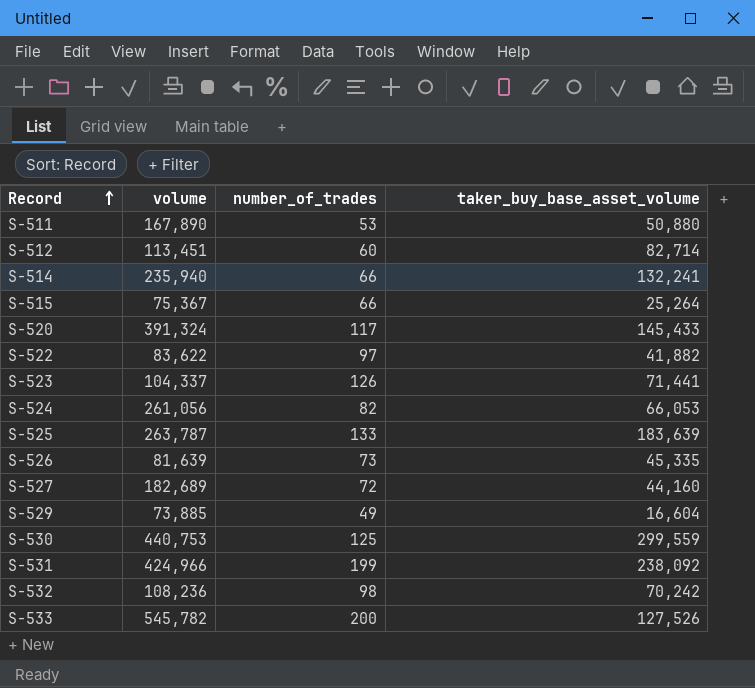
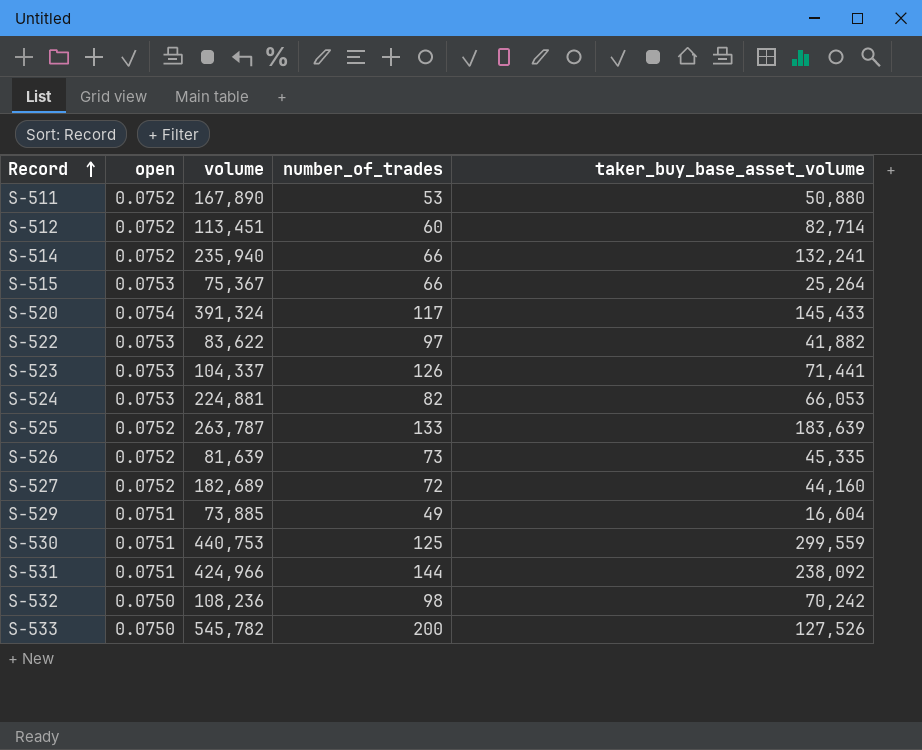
column open | position: none -> 2
S-524 | volume: 261,056 -> 224,881
S-531 | number_of_trades: 199 -> 144

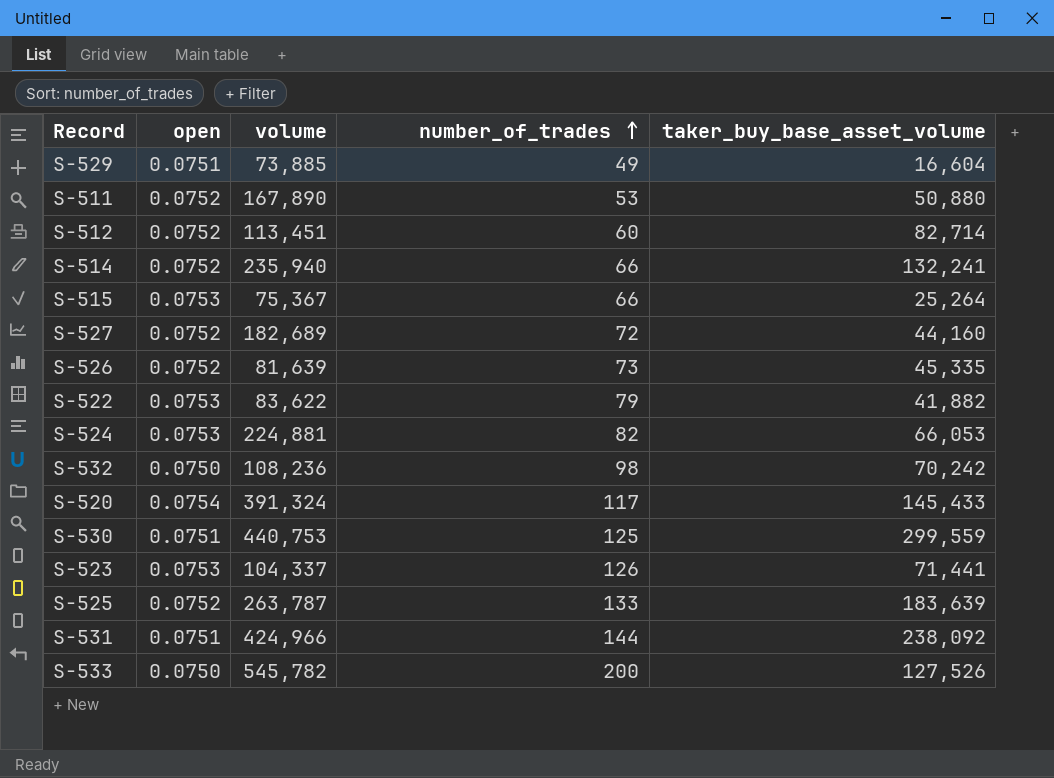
row order: Record ascending -> number_of_trades ascending
S-522 | number_of_trades: 97 -> 79

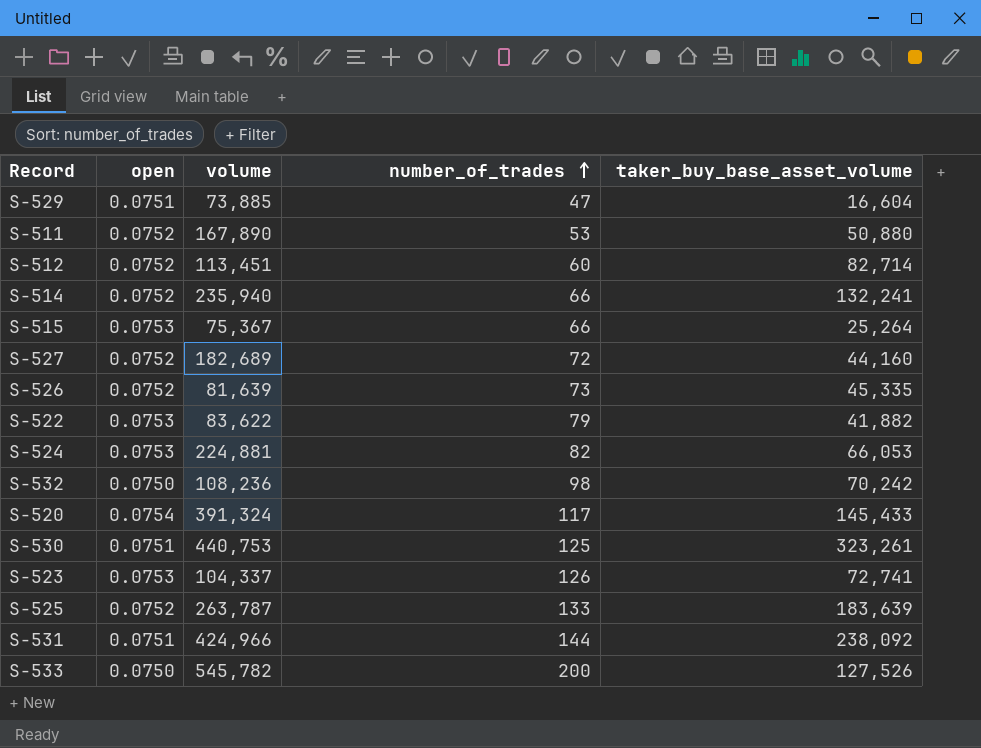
S-529 | number_of_trades: 49 -> 47
S-530 | taker_buy_base_asset_volume: 299,559 -> 323,261
S-523 | taker_buy_base_asset_volume: 71,441 -> 72,741

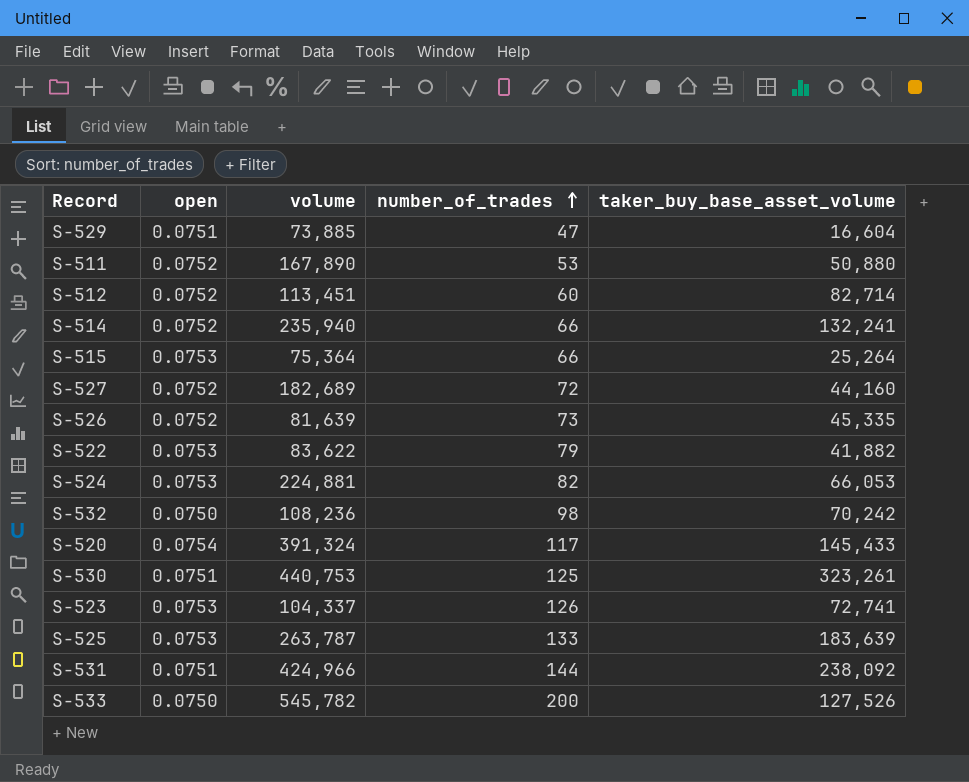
S-515 | volume: 75,367 -> 75,364
S-525 | open: 0.0752 -> 0.0753

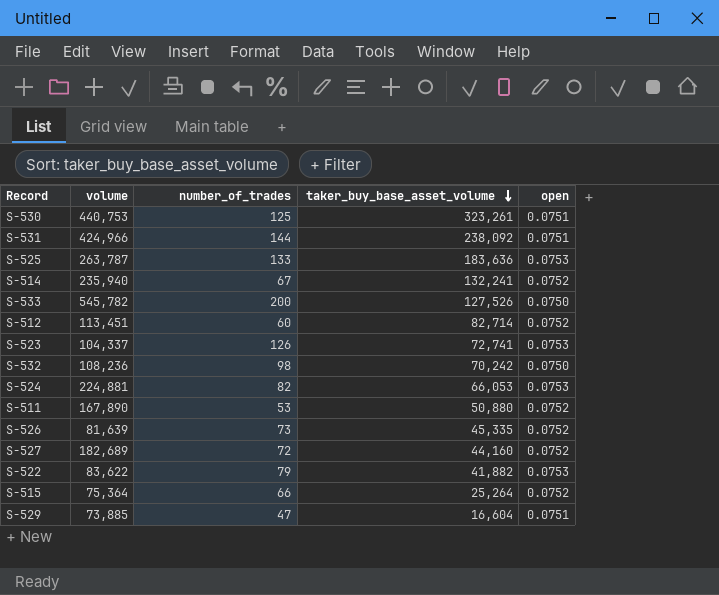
row order: number_of_trades ascending -> taker_buy_base_asset_volume descending
column open | position: 2 -> 5
row S-520: 0.0754 | 391,324 | 117 | 145,433 -> none
S-525 | taker_buy_base_asset_volume: 183,639 -> 183,636
S-514 | number_of_trades: 66 -> 67
S-515 | open: 0.0753 -> 0.0752

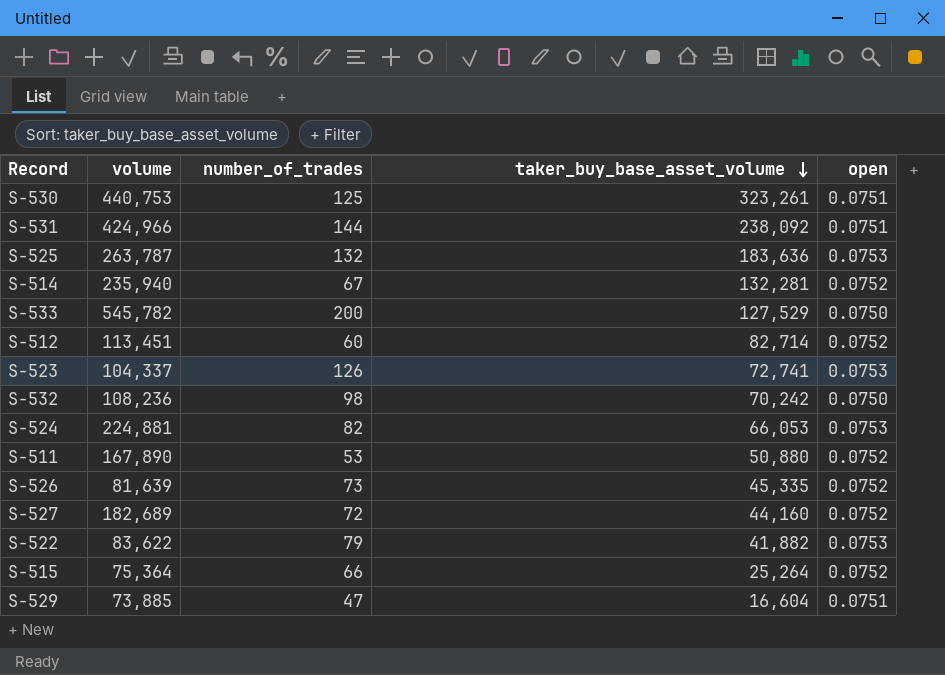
S-525 | number_of_trades: 133 -> 132
S-514 | taker_buy_base_asset_volume: 132,241 -> 132,281
S-533 | taker_buy_base_asset_volume: 127,526 -> 127,529

